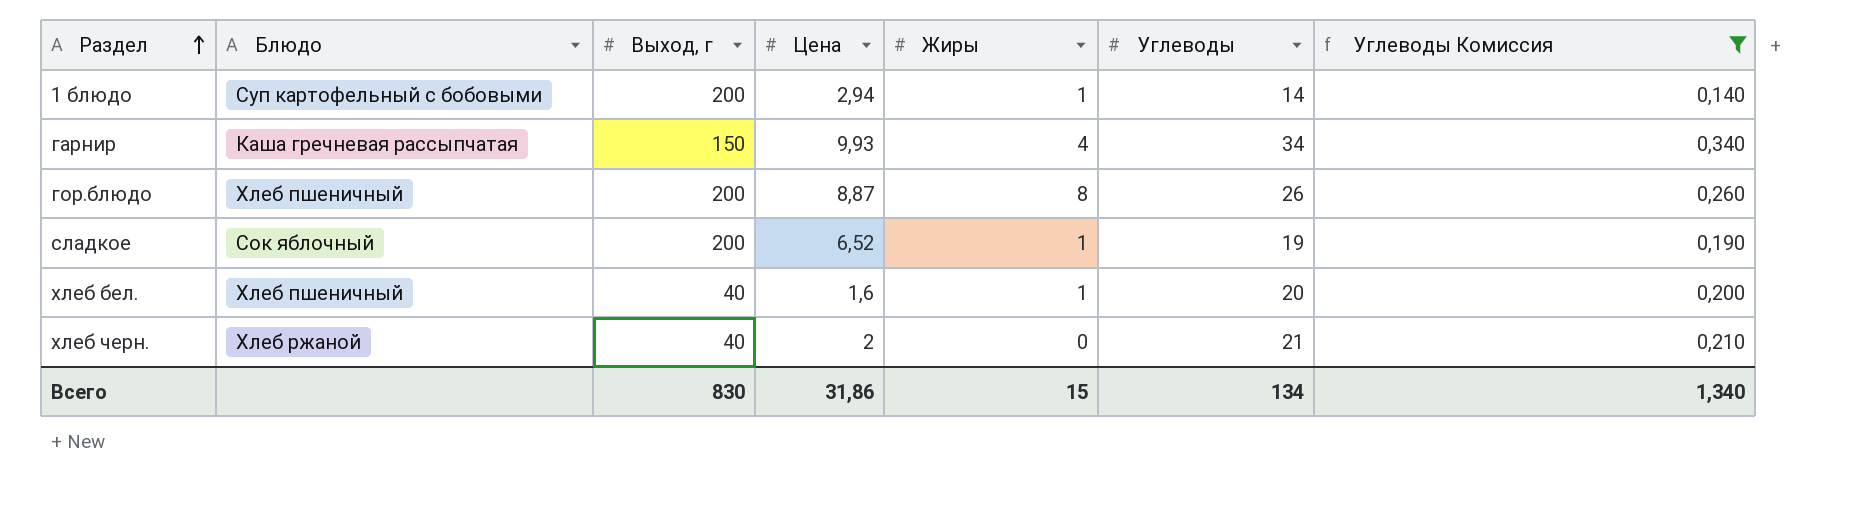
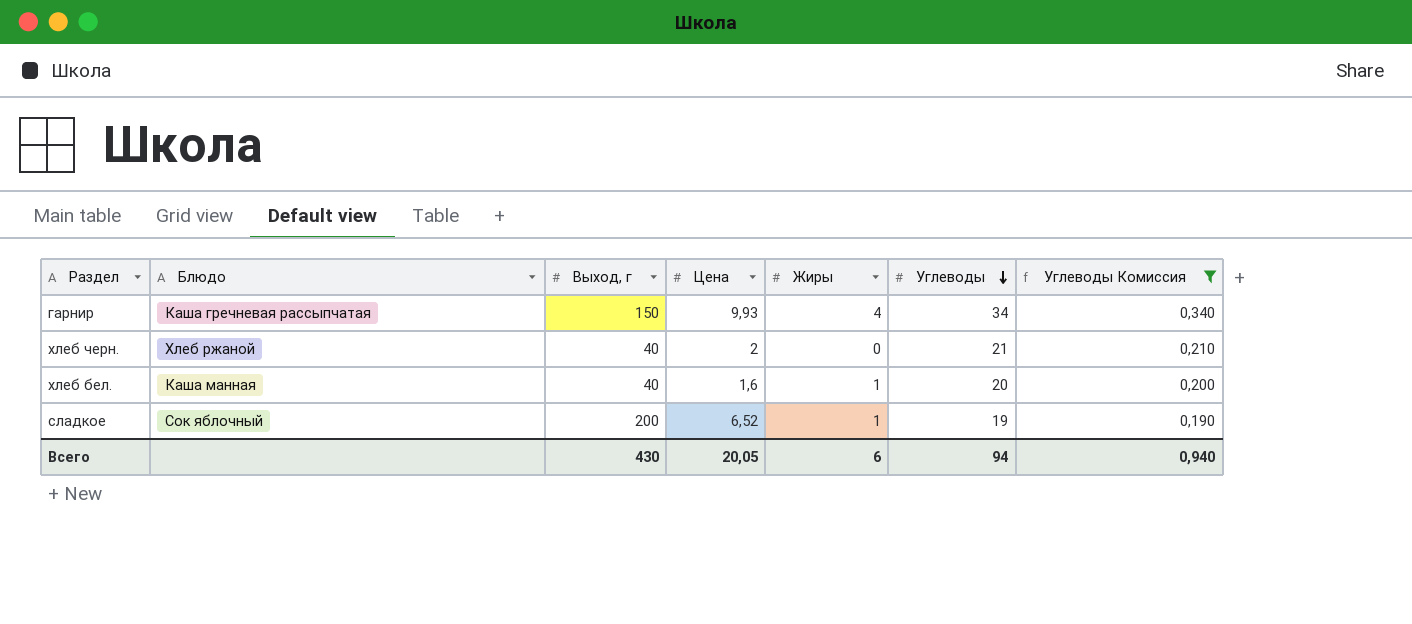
row order: Раздел ascending -> Углеводы descending
row 1 блюдо: Суп картофельный с бобовыми | 200 | 2,94 | 1 | 14 | 0,140 -> none
row гор.блюдо: Хлеб пшеничный | 200 | 8,87 | 8 | 26 | 0,260 -> none
хлеб бел. | Блюдо: Хлеб пшеничный -> Каша манная
Всего | Выход, г: 830 -> 430
Всего | Цена: 31,86 -> 20,05
Всего | Жиры: 15 -> 6
Всего | Углеводы: 134 -> 94
Всего | Углеводы Комиссия: 1,340 -> 0,940

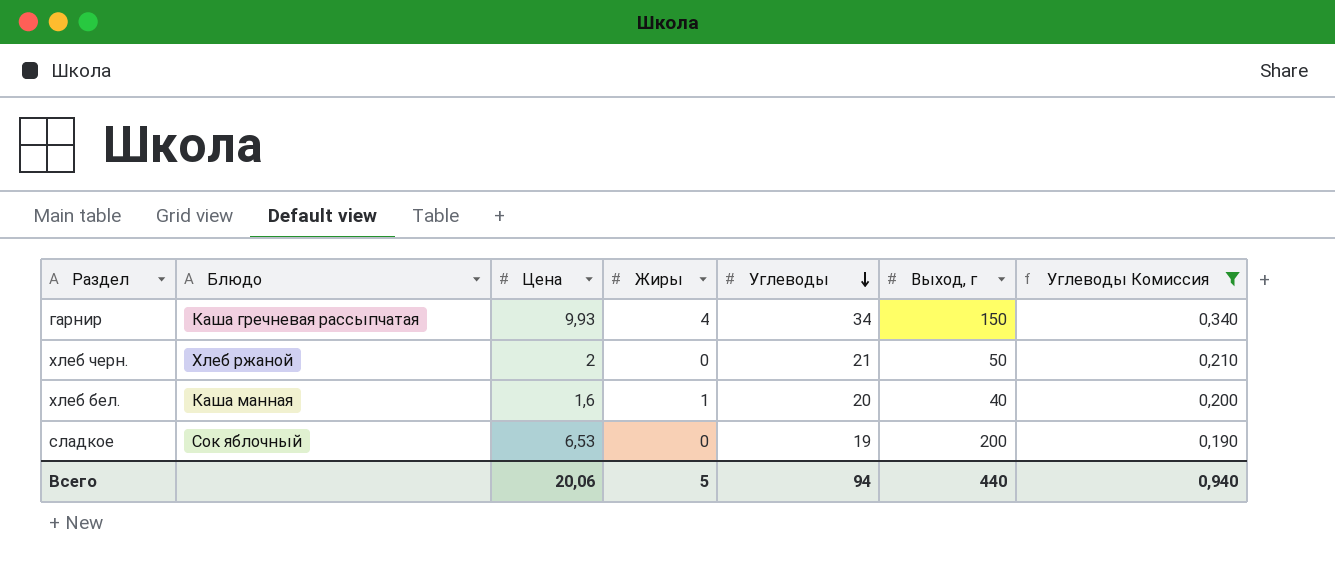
column Выход, г | position: 3 -> 6
хлеб черн. | Выход, г: 40 -> 50
сладкое | Цена: 6,52 -> 6,53
сладкое | Жиры: 1 -> 0
Всего | Цена: 20,05 -> 20,06
Всего | Жиры: 6 -> 5
Всего | Выход, г: 430 -> 440

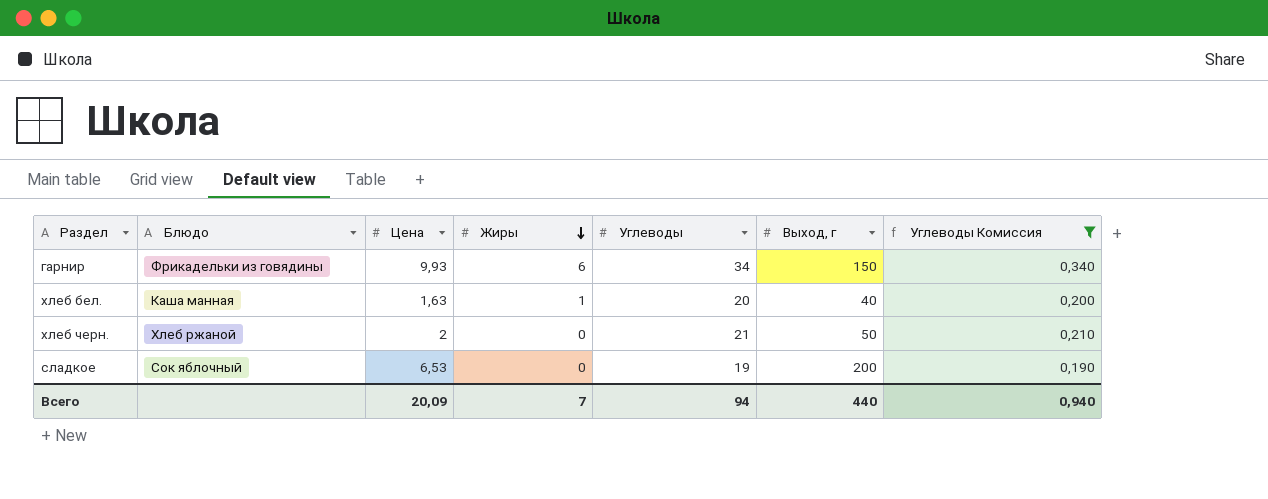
row order: Углеводы descending -> Жиры descending
гарнир | Блюдо: Каша гречневая рассыпчатая -> Фрикадельки из говядины
гарнир | Жиры: 4 -> 6
хлеб бел. | Цена: 1,6 -> 1,63
Всего | Цена: 20,06 -> 20,09
Всего | Жиры: 5 -> 7

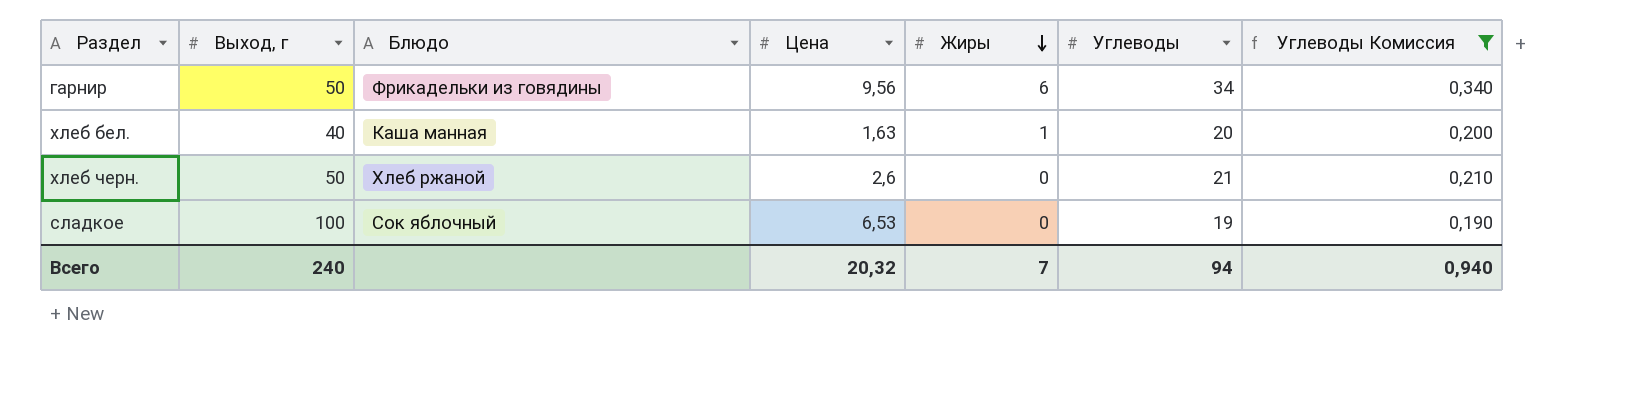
column Выход, г | position: 6 -> 2
гарнир | Выход, г: 150 -> 50
гарнир | Цена: 9,93 -> 9,56
хлеб черн. | Цена: 2 -> 2,6
сладкое | Выход, г: 200 -> 100
Всего | Выход, г: 440 -> 240
Всего | Цена: 20,09 -> 20,32

